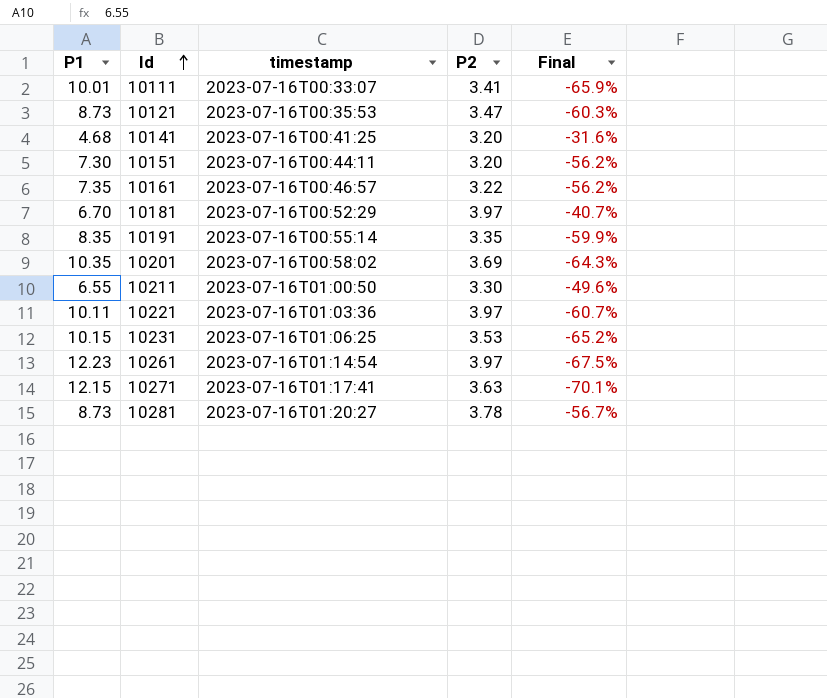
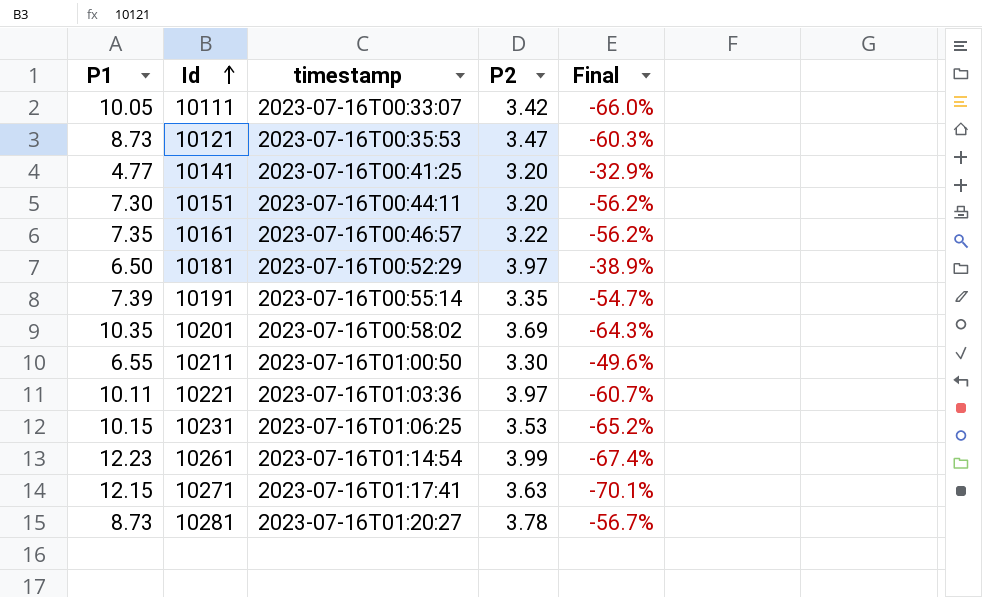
10111 | P1: 10.01 -> 10.05
10111 | P2: 3.41 -> 3.42
10111 | Final: -65.9% -> -66.0%
10141 | P1: 4.68 -> 4.77
10141 | Final: -31.6% -> -32.9%
10181 | P1: 6.70 -> 6.50
10181 | Final: -40.7% -> -38.9%
10191 | P1: 8.35 -> 7.39
10191 | Final: -59.9% -> -54.7%
10261 | P2: 3.97 -> 3.99
10261 | Final: -67.5% -> -67.4%

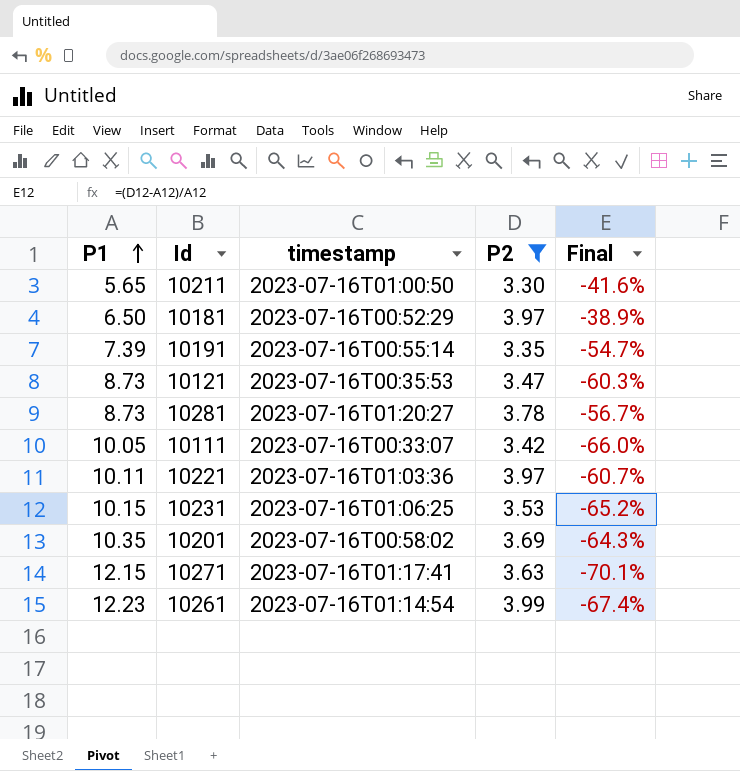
filter: none -> P2 >= 3.30
row order: Id ascending -> P1 ascending
10211 | P1: 6.55 -> 5.65
10211 | Final: -49.6% -> -41.6%

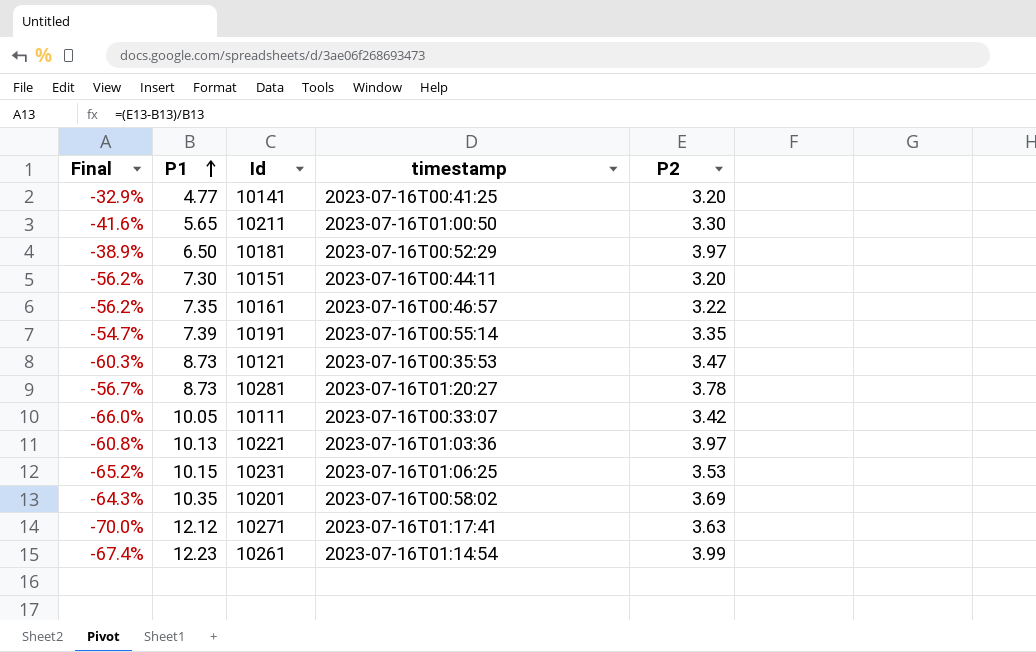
filter: P2 >= 3.30 -> none
column Final | position: 5 -> 1
10221 | Final: -60.7% -> -60.8%
10221 | P1: 10.11 -> 10.13
10271 | Final: -70.1% -> -70.0%
10271 | P1: 12.15 -> 12.12

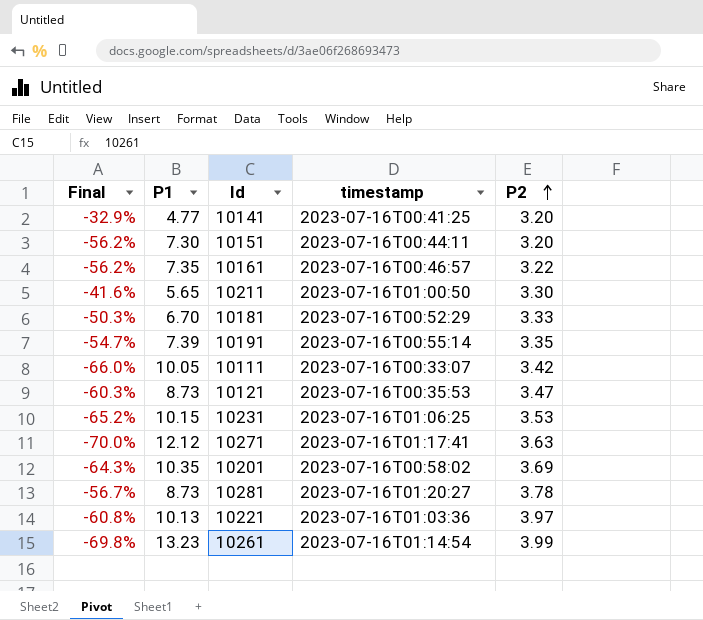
row order: P1 ascending -> P2 ascending
10181 | Final: -38.9% -> -50.3%
10181 | P1: 6.50 -> 6.70
10181 | P2: 3.97 -> 3.33
10261 | Final: -67.4% -> -69.8%
10261 | P1: 12.23 -> 13.23

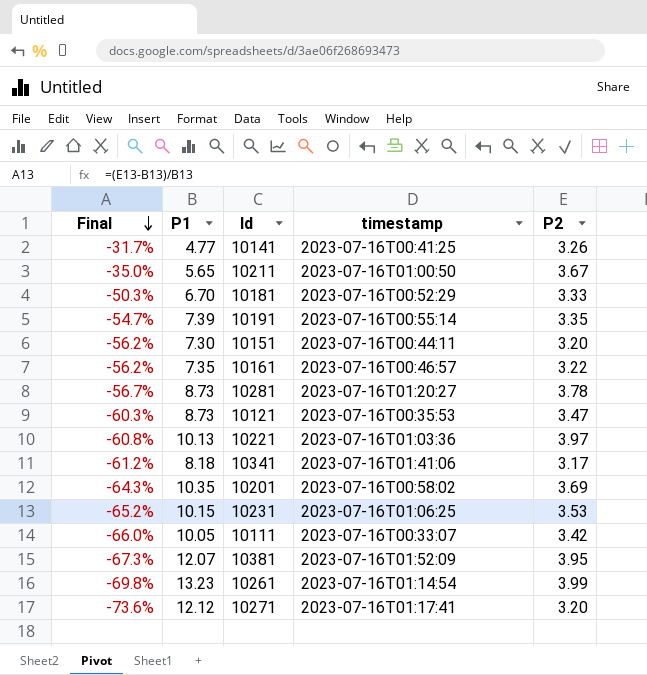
row order: P2 ascending -> Final descending
10141 | Final: -32.9% -> -31.7%
10141 | P2: 3.20 -> 3.26
10211 | Final: -41.6% -> -35.0%
10211 | P2: 3.30 -> 3.67
row 10341: none -> -61.2% | 8.18 | 2023-07-16T01:41:06 | 3.17
row 10381: none -> -67.3% | 12.07 | 2023-07-16T01:52:09 | 3.95
10271 | Final: -70.0% -> -73.6%
10271 | P2: 3.63 -> 3.20

